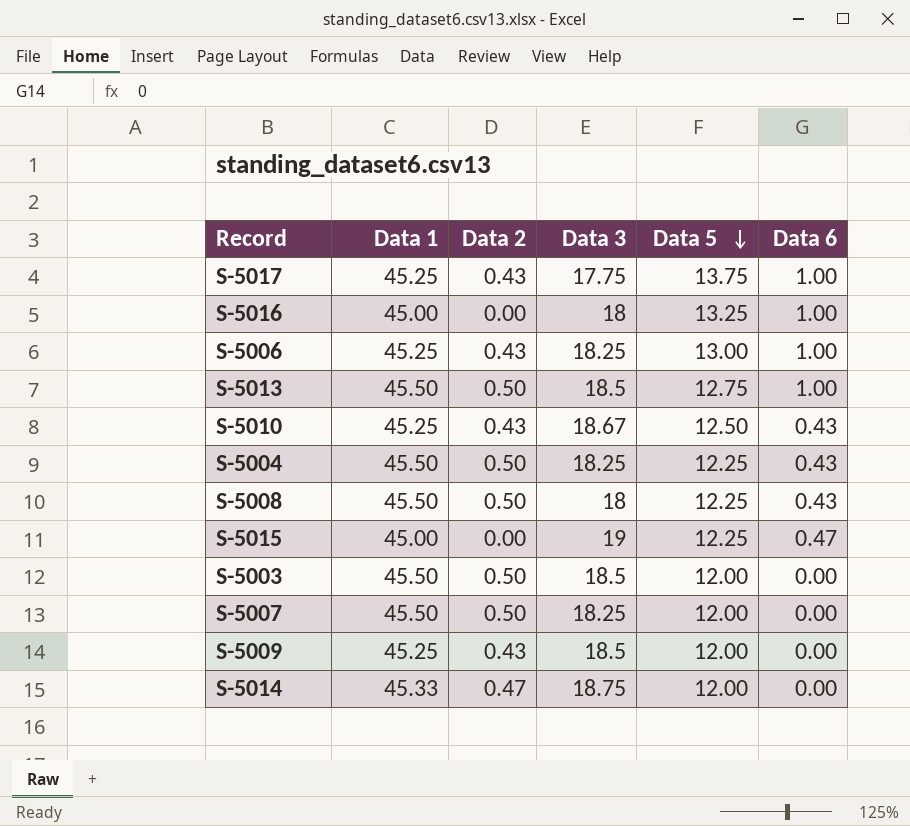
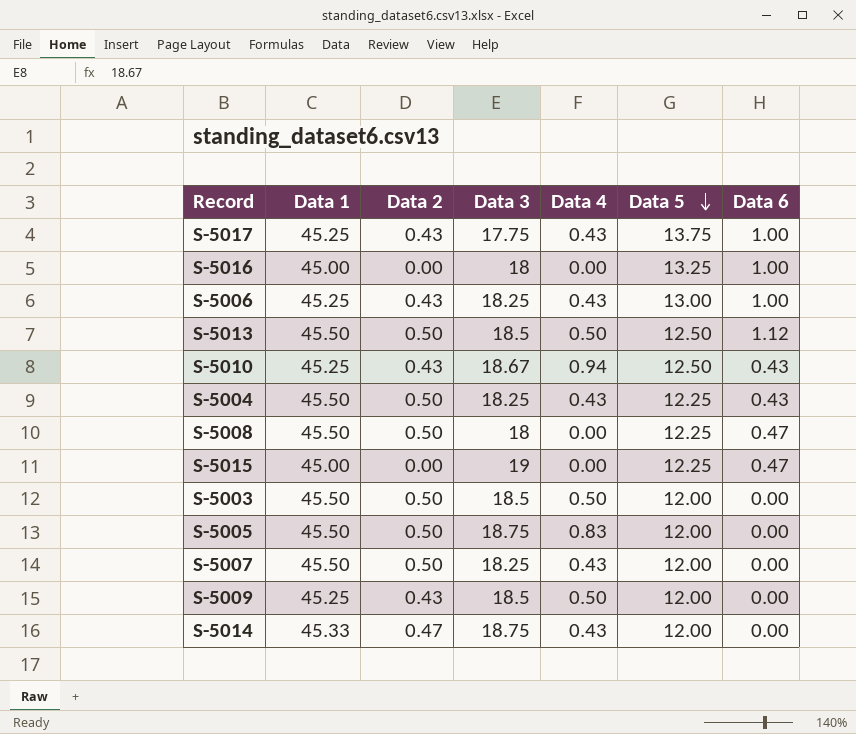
column Data 4 | position: none -> 5
S-5013 | Data 5: 12.75 -> 12.50
S-5013 | Data 6: 1.00 -> 1.12
S-5008 | Data 6: 0.43 -> 0.47
row S-5005: none -> 45.50 | 0.50 | 18.75 | 0.83 | 12.00 | 0.00

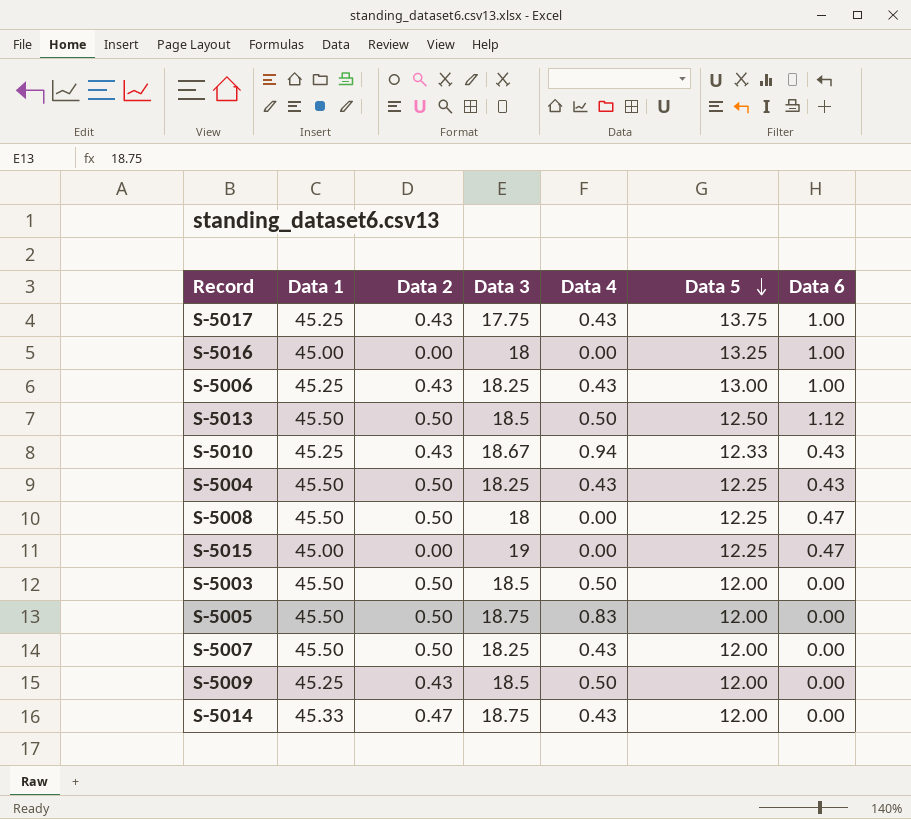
S-5010 | Data 5: 12.50 -> 12.33

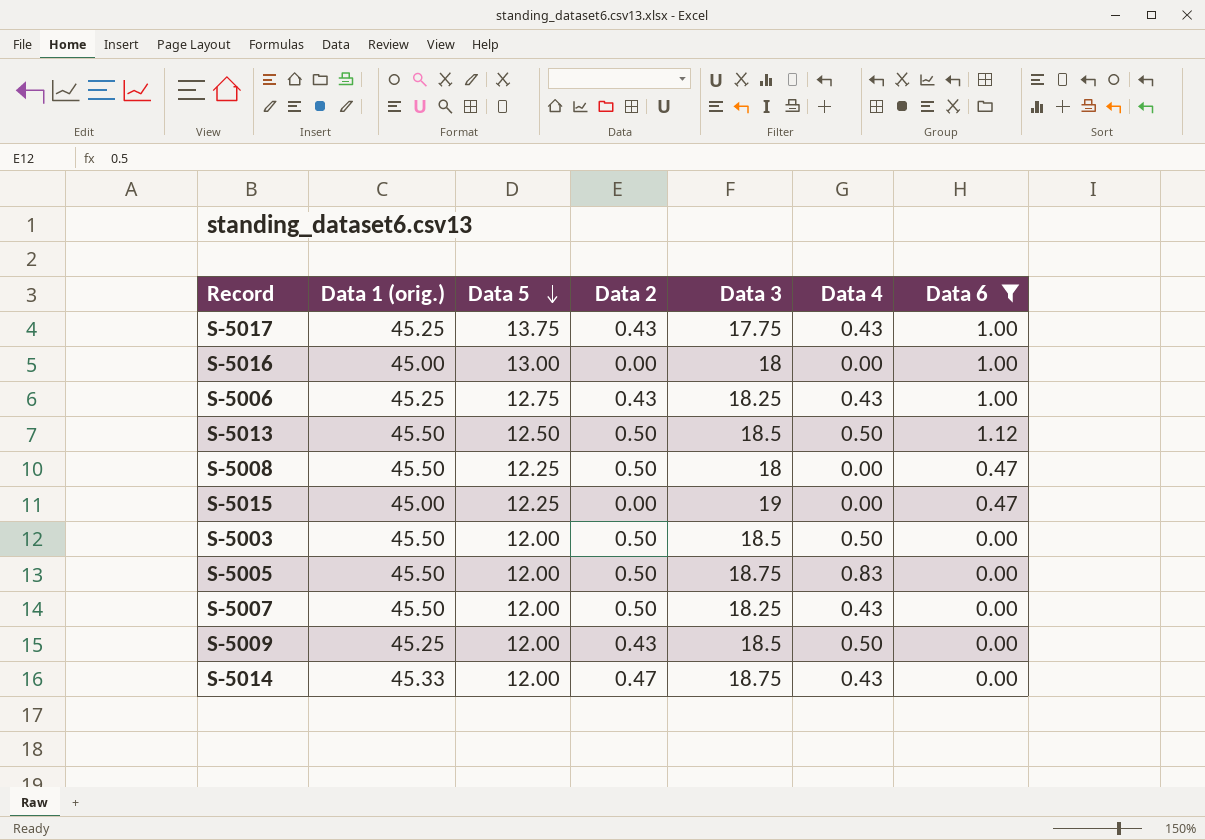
filter: none -> Data 6 != 0.43
column name: Data 1 -> Data 1 (orig.)
column Data 5 | position: 6 -> 3
S-5016 | Data 5: 13.25 -> 13.00
S-5006 | Data 5: 13.00 -> 12.75

